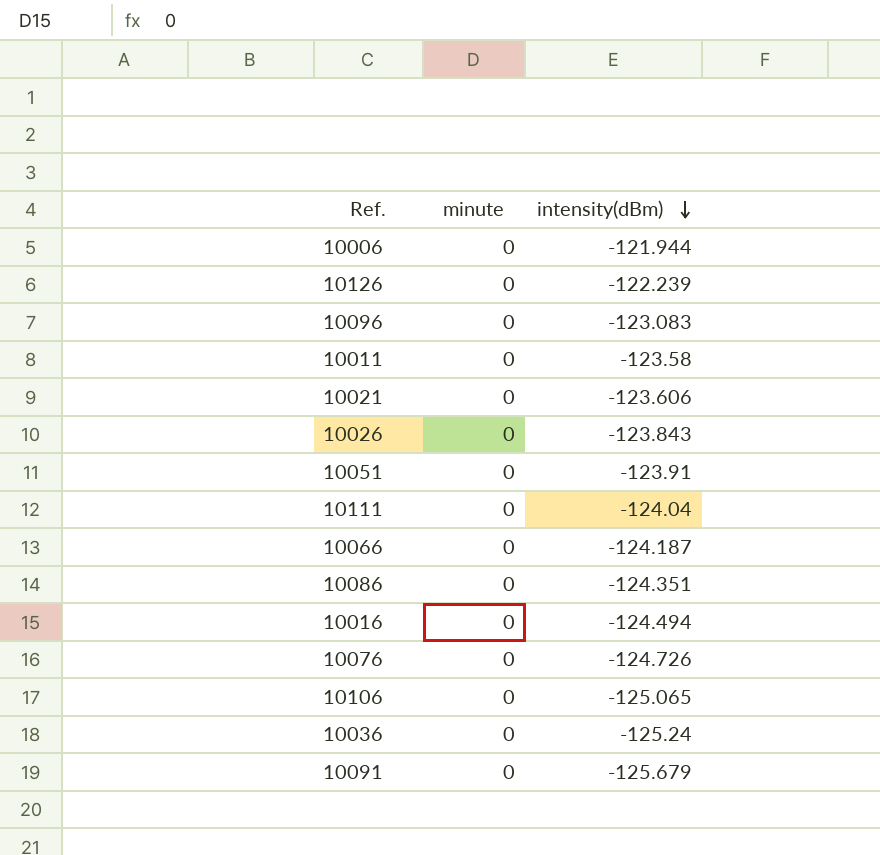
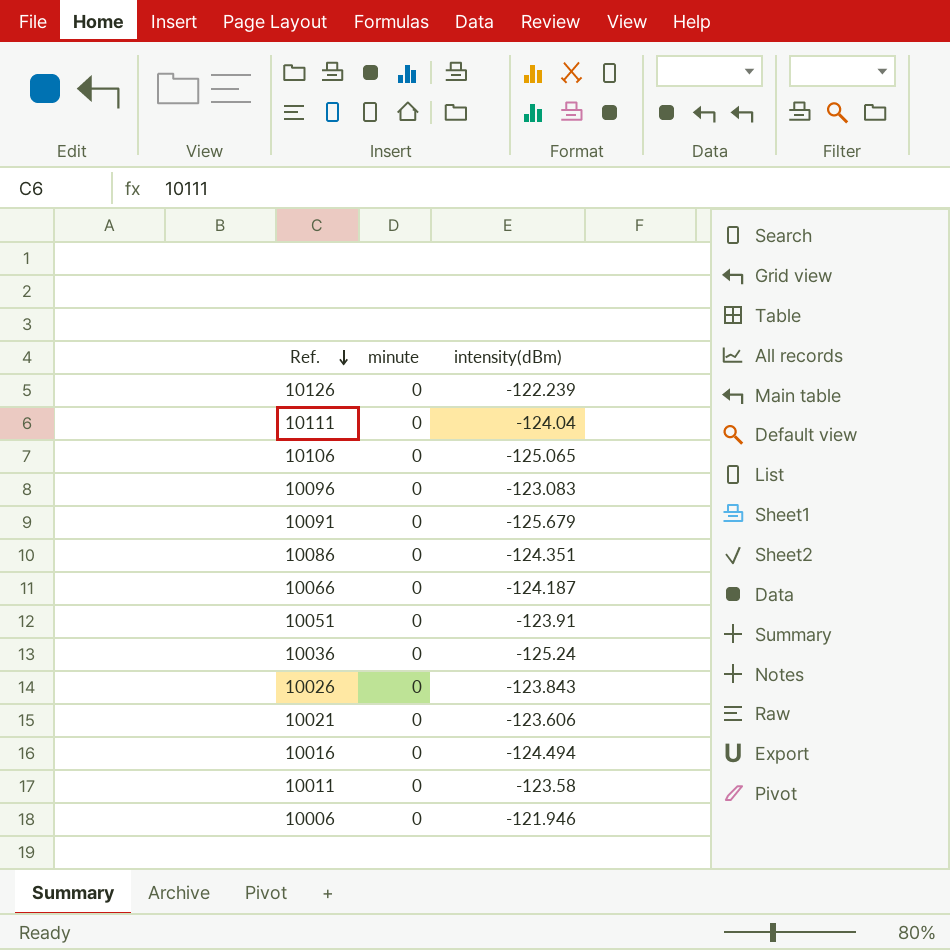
row order: intensity(dBm) descending -> Ref. descending
row 10076: 0 | -124.726 -> none
10006 | intensity(dBm): -121.944 -> -121.946

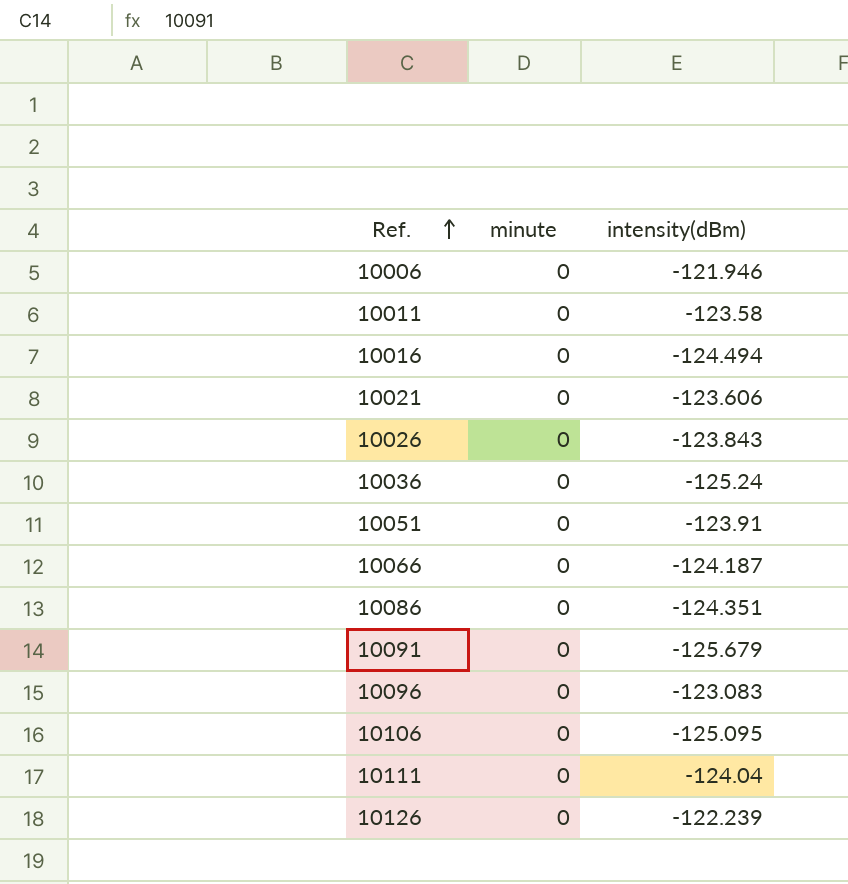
row order: Ref. descending -> Ref. ascending
10106 | intensity(dBm): -125.065 -> -125.095

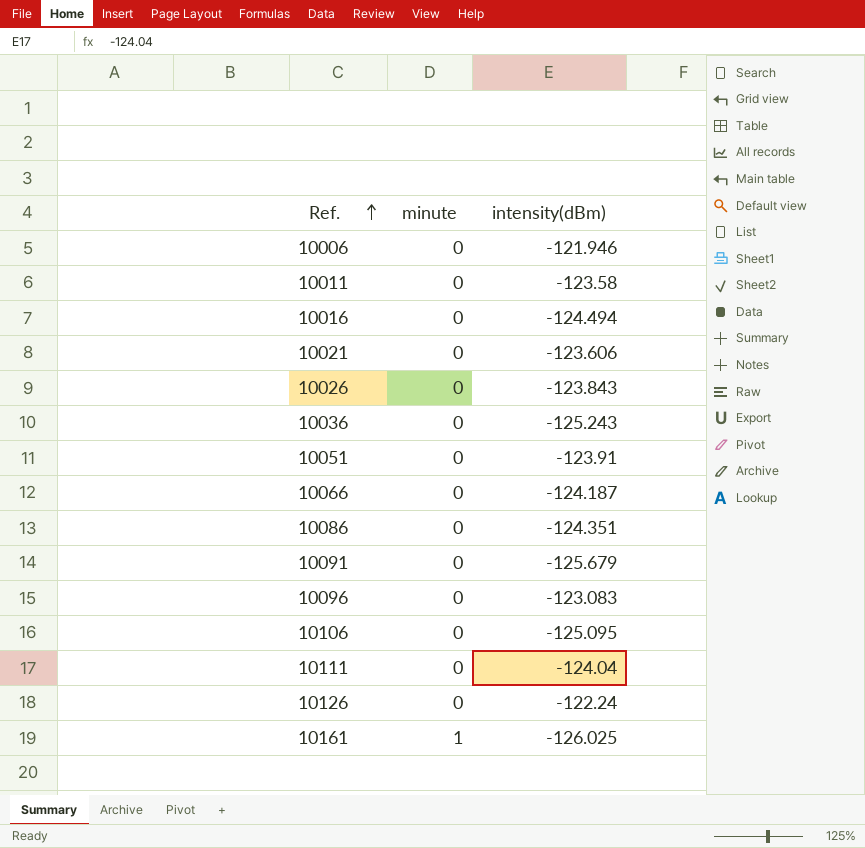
10036 | intensity(dBm): -125.24 -> -125.243
10126 | intensity(dBm): -122.239 -> -122.24
row 10161: none -> 1 | -126.025

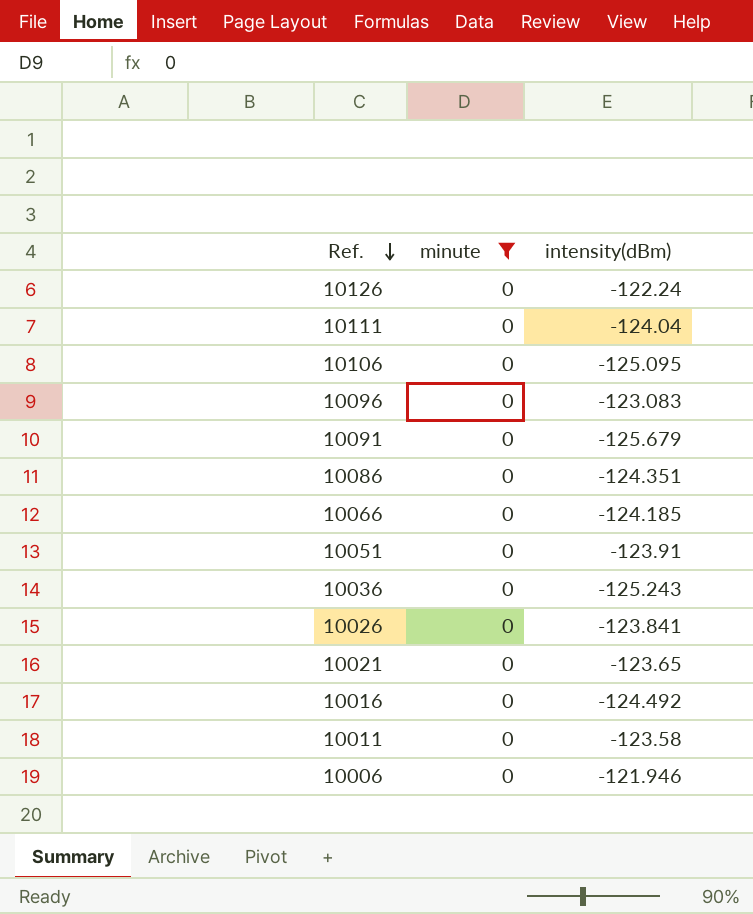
filter: none -> minute = 0
row order: Ref. ascending -> Ref. descending
10066 | intensity(dBm): -124.187 -> -124.185
10026 | intensity(dBm): -123.843 -> -123.841
10021 | intensity(dBm): -123.606 -> -123.65
10016 | intensity(dBm): -124.494 -> -124.492

